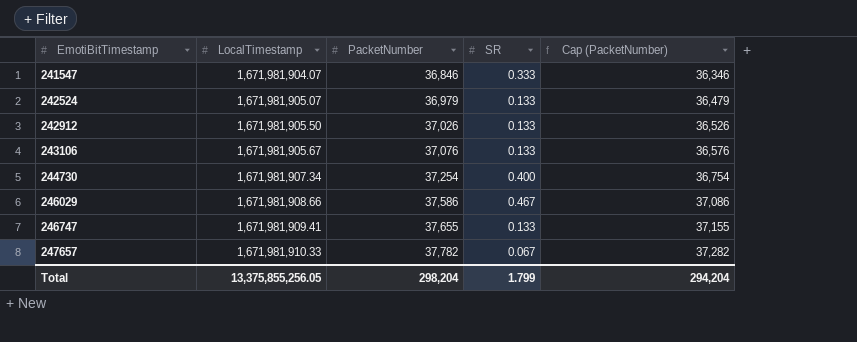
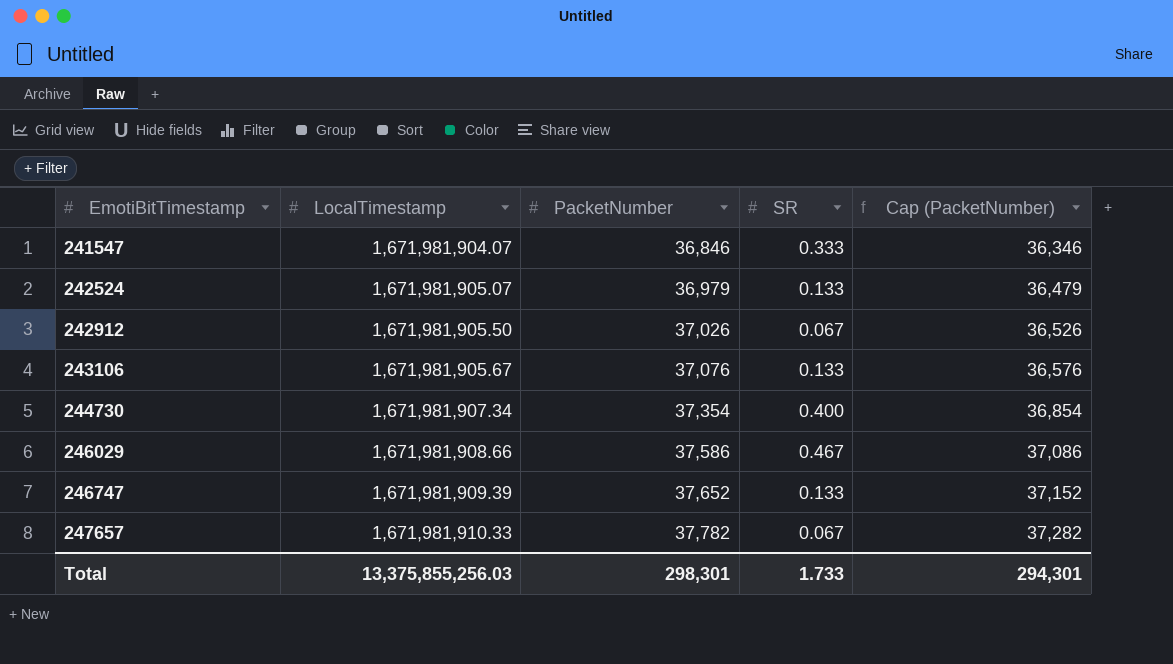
242912 | SR: 0.133 -> 0.067
244730 | PacketNumber: 37,254 -> 37,354
244730 | Cap (PacketNumber): 36,754 -> 36,854
246747 | LocalTimestamp: 1,671,981,909.41 -> 1,671,981,909.39
246747 | PacketNumber: 37,655 -> 37,652
246747 | Cap (PacketNumber): 37,155 -> 37,152
Total | LocalTimestamp: 13,375,855,256.05 -> 13,375,855,256.03
Total | PacketNumber: 298,204 -> 298,301
Total | SR: 1.799 -> 1.733
Total | Cap (PacketNumber): 294,204 -> 294,301

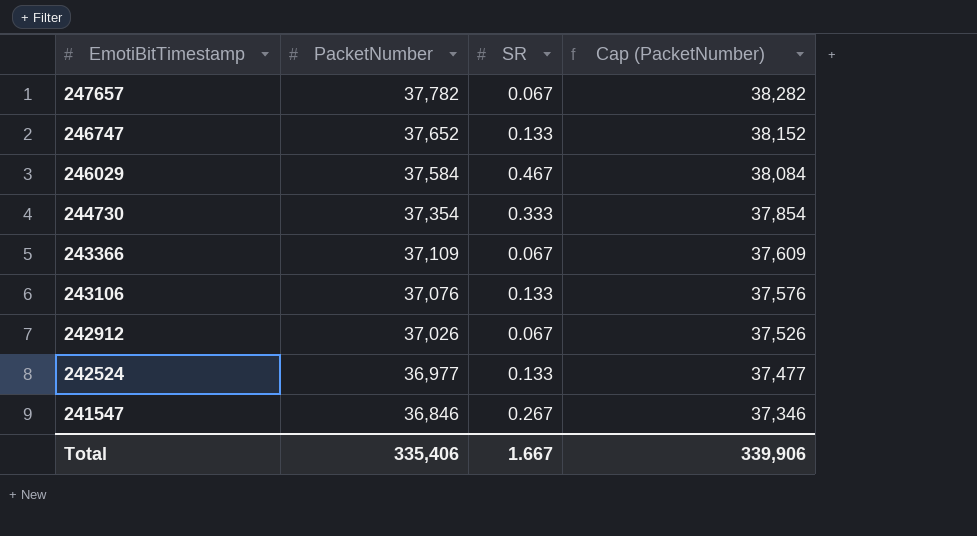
row order: EmotiBitTimestamp ascending -> EmotiBitTimestamp descending
column LocalTimestamp | position: 2 -> none
column Cap (PacketNumber) | formula: [PacketNumber] - 500 -> [PacketNumber] + 500
246029 | PacketNumber: 37,586 -> 37,584
244730 | SR: 0.400 -> 0.333
row 243366: none -> 37,109 | 0.067 | 37,609
242524 | PacketNumber: 36,979 -> 36,977
241547 | SR: 0.333 -> 0.267
Total | PacketNumber: 298,301 -> 335,406
Total | SR: 1.733 -> 1.667
Total | Cap (PacketNumber): 294,301 -> 339,906

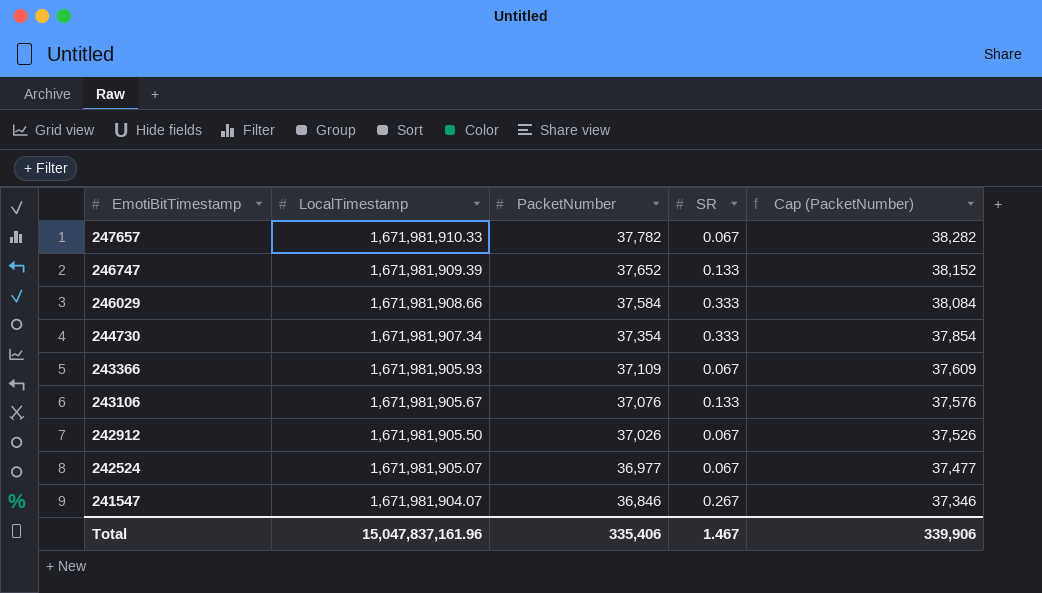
column LocalTimestamp | position: none -> 2
246029 | SR: 0.467 -> 0.333
242524 | SR: 0.133 -> 0.067
Total | SR: 1.667 -> 1.467

